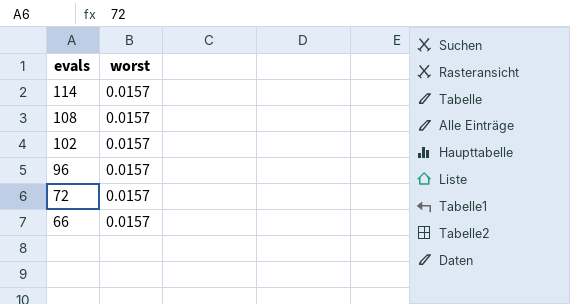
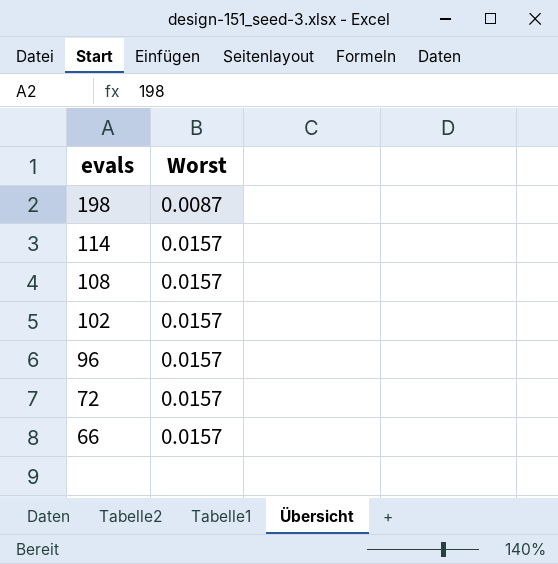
column name: worst -> Worst
row 198: none -> 0.0087

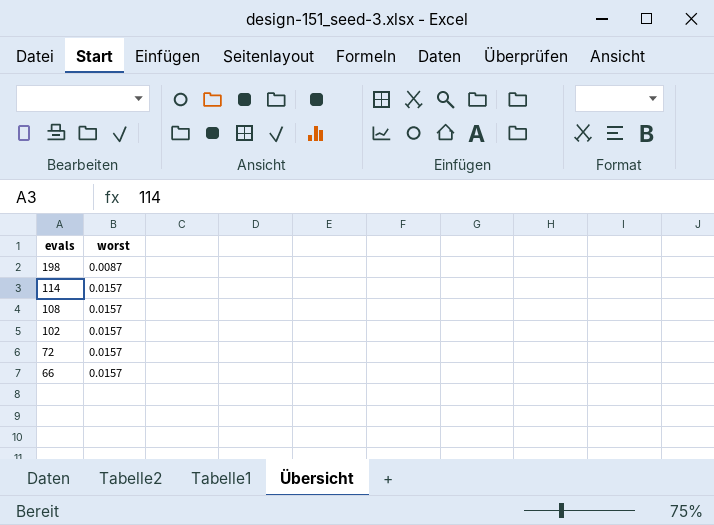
column name: Worst -> worst
row 96: 0.0157 -> none

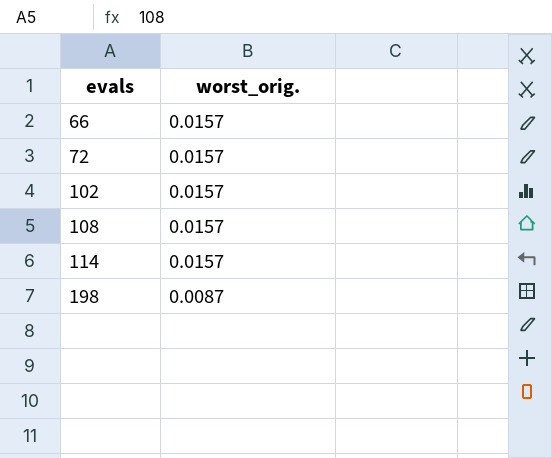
row order: evals descending -> evals ascending
column name: worst -> worst_orig.

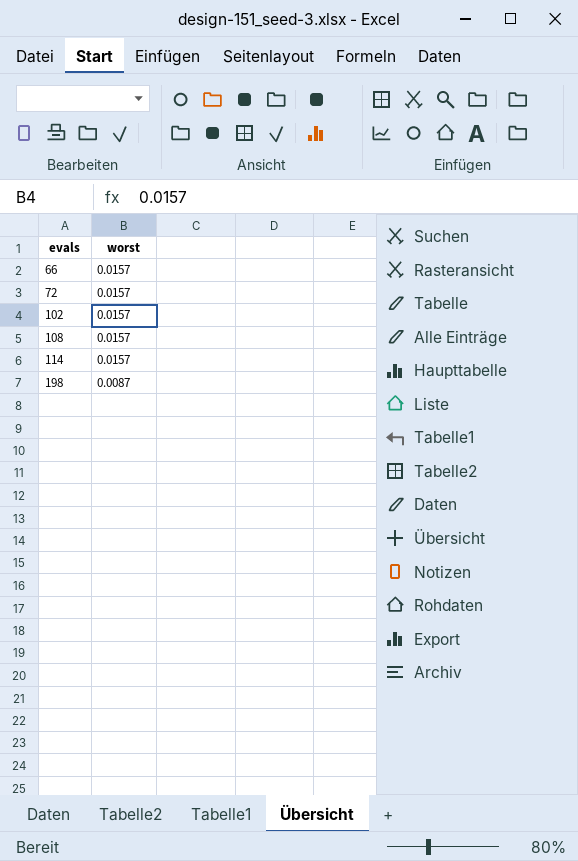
column name: worst_orig. -> worst

